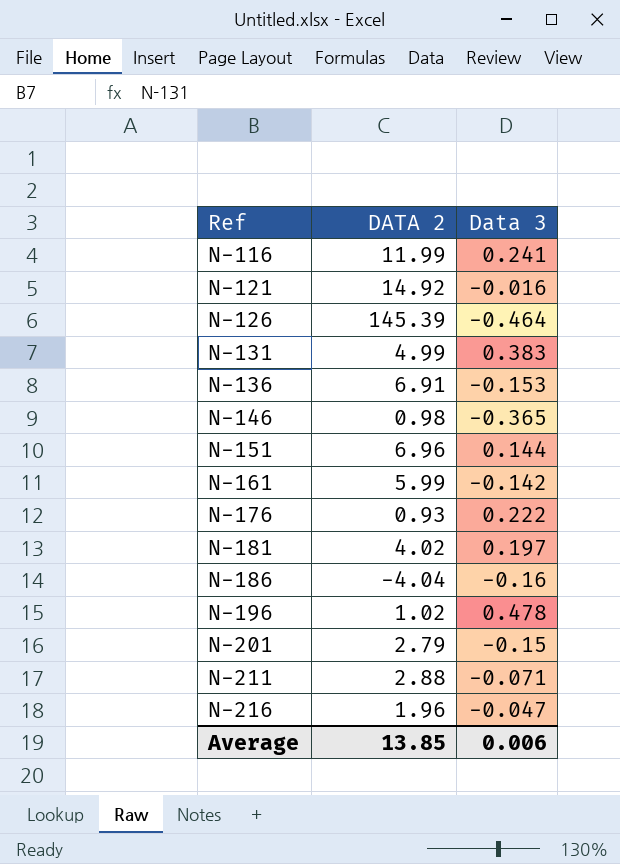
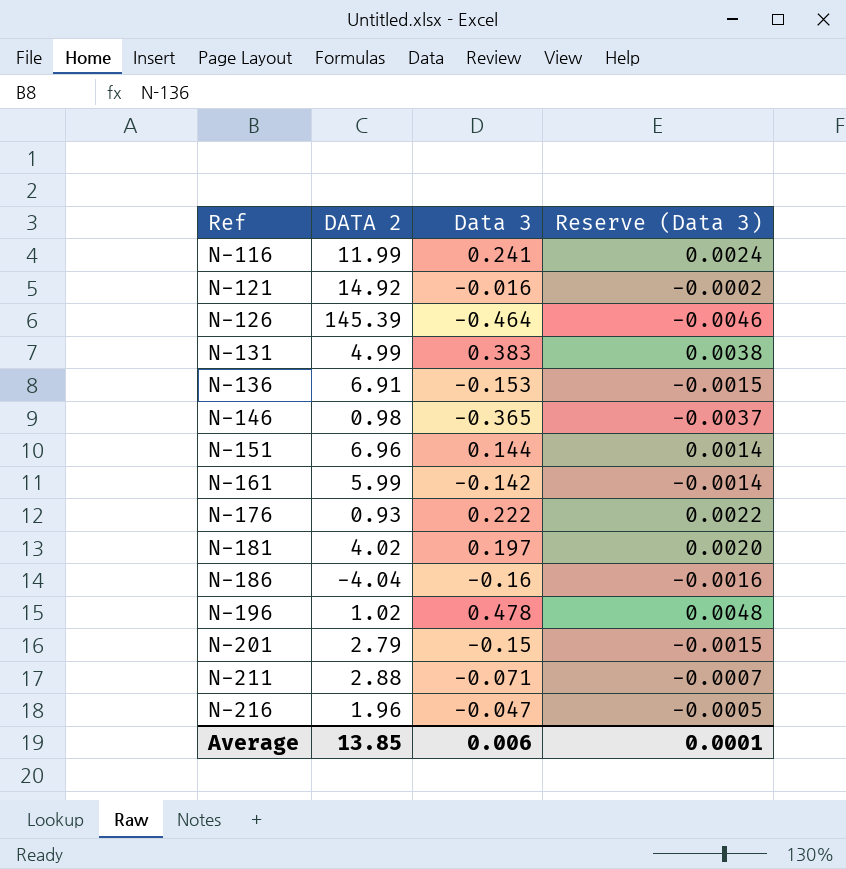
column Reserve (Data 3) | formula: none -> [Data 3] * 0.01

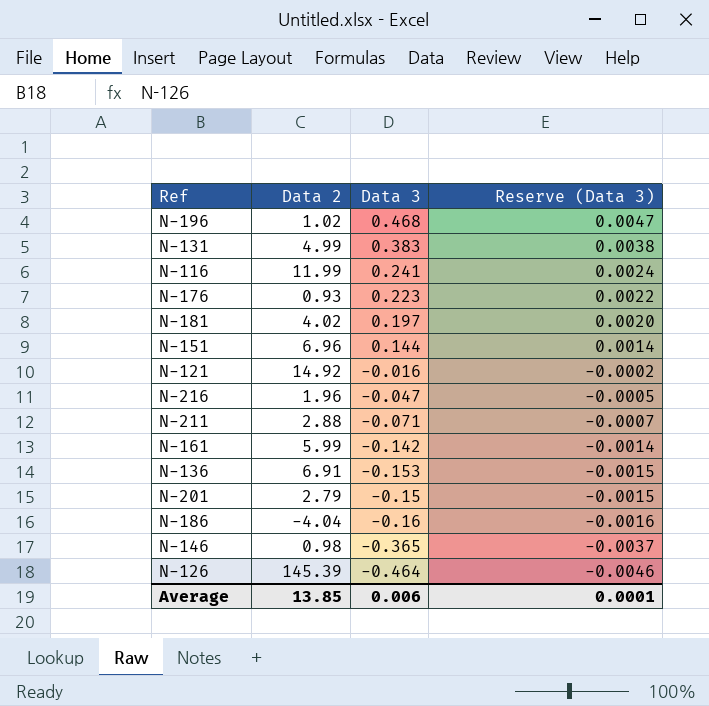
row order: Ref ascending -> Reserve (Data 3) descending
column name: DATA 2 -> Data 2
N-196 | Data 3: 0.478 -> 0.468
N-196 | Reserve (Data 3): 0.0048 -> 0.0047
N-176 | Data 3: 0.222 -> 0.223

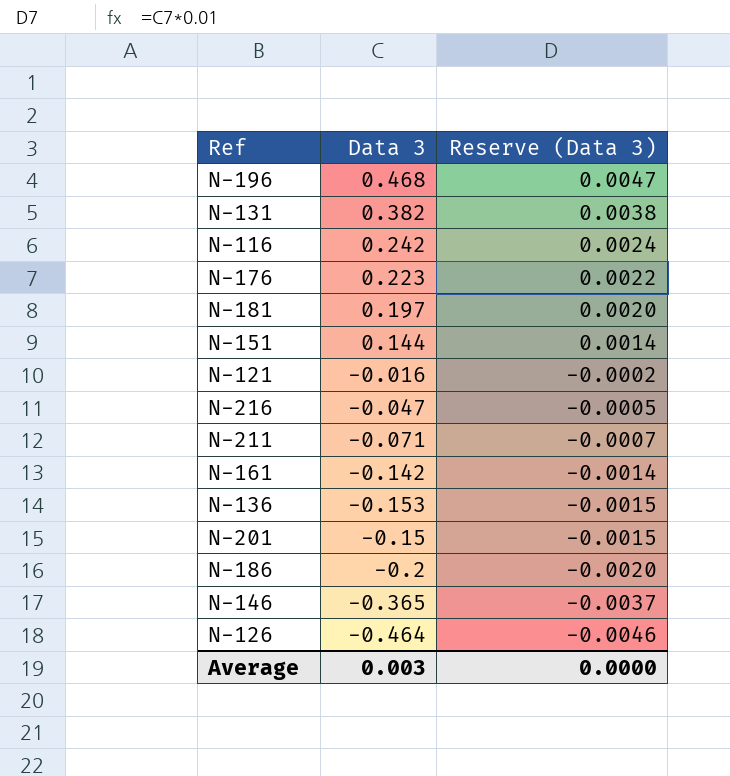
column Data 2 | position: 2 -> none
N-131 | Data 3: 0.383 -> 0.382
N-116 | Data 3: 0.241 -> 0.242
N-186 | Data 3: -0.16 -> -0.2
N-186 | Reserve (Data 3): -0.0016 -> -0.0020
Average | Data 3: 0.006 -> 0.003
Average | Reserve (Data 3): 0.0001 -> 0.0000

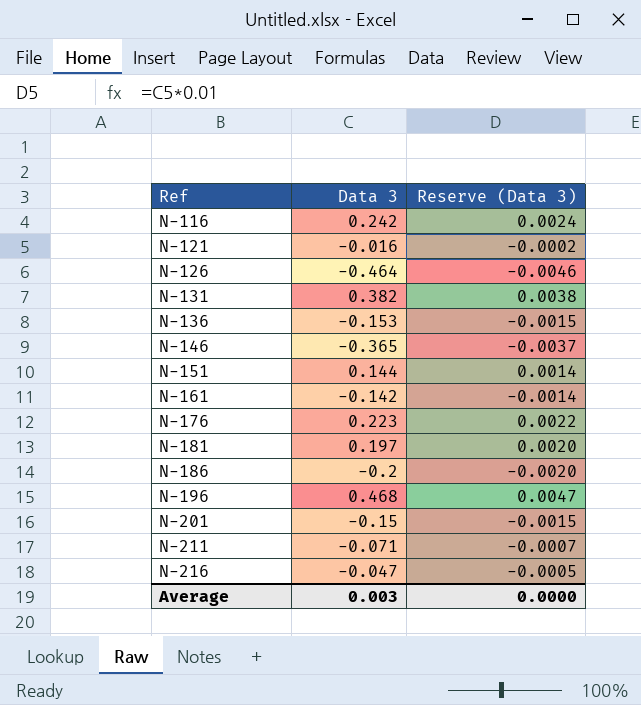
row order: Reserve (Data 3) descending -> Ref ascending

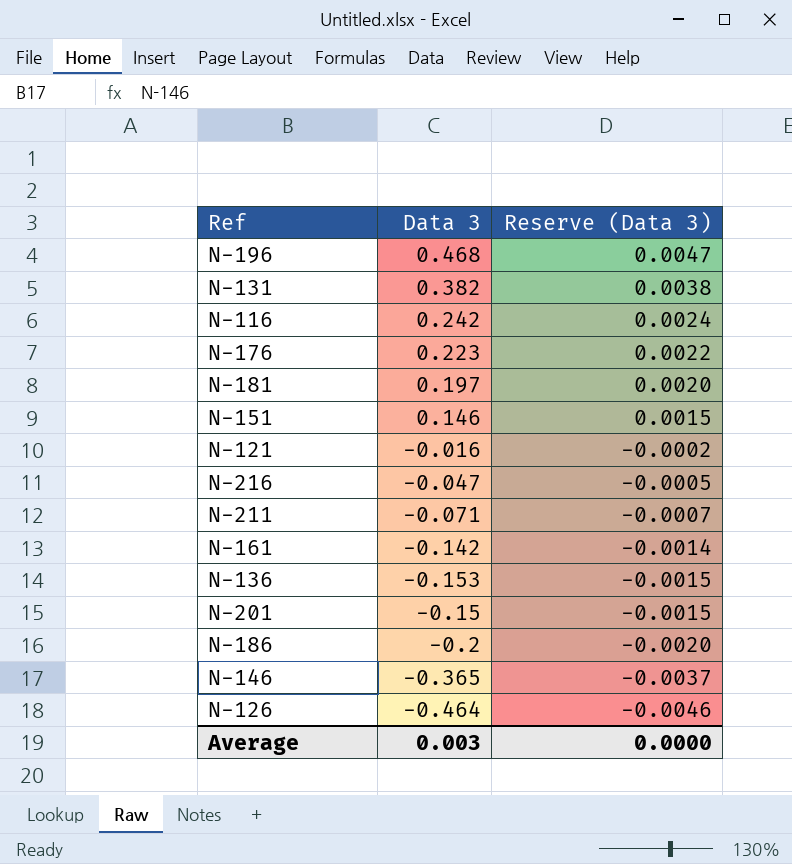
row order: Ref ascending -> Reserve (Data 3) descending
N-151 | Data 3: 0.144 -> 0.146
N-151 | Reserve (Data 3): 0.0014 -> 0.0015

